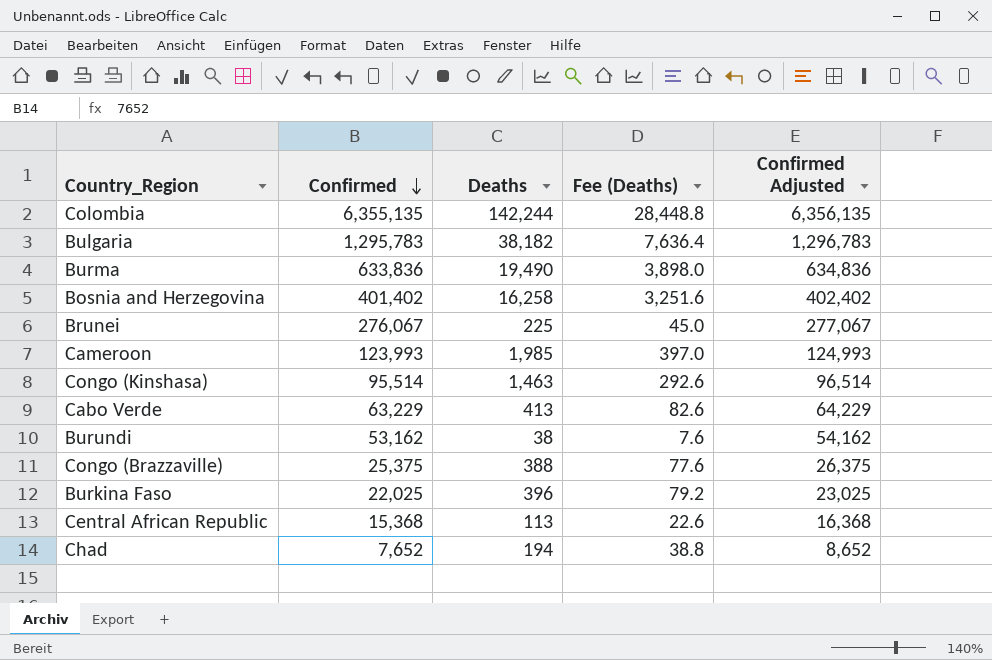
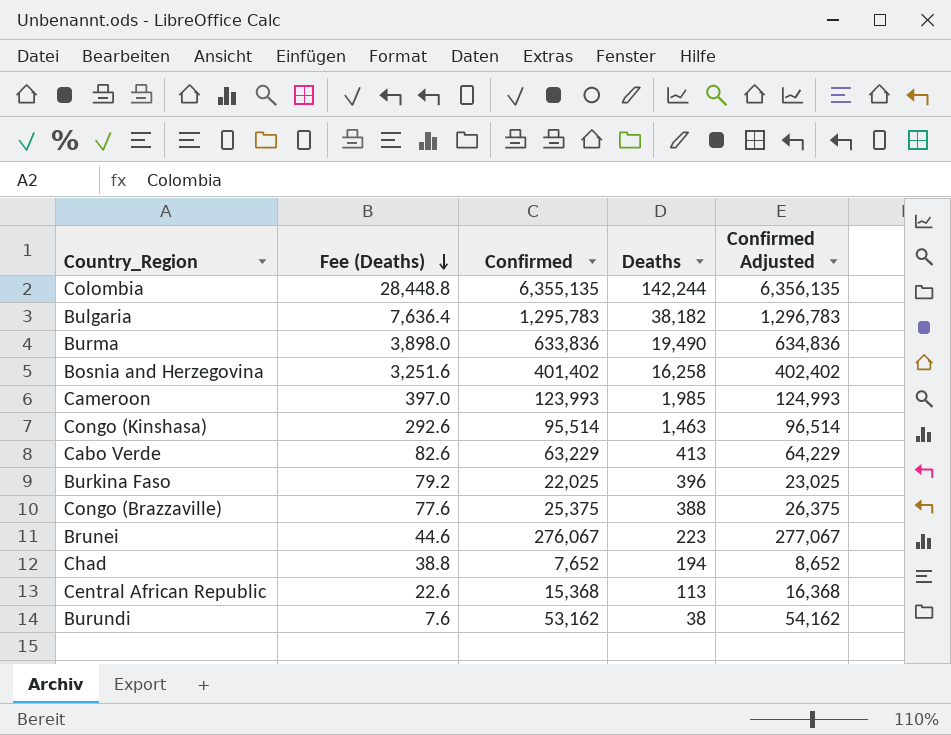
row order: Confirmed descending -> Fee (Deaths) descending
column Fee (Deaths) | position: 4 -> 2
Brunei | Fee (Deaths): 45.0 -> 44.6
Brunei | Deaths: 225 -> 223

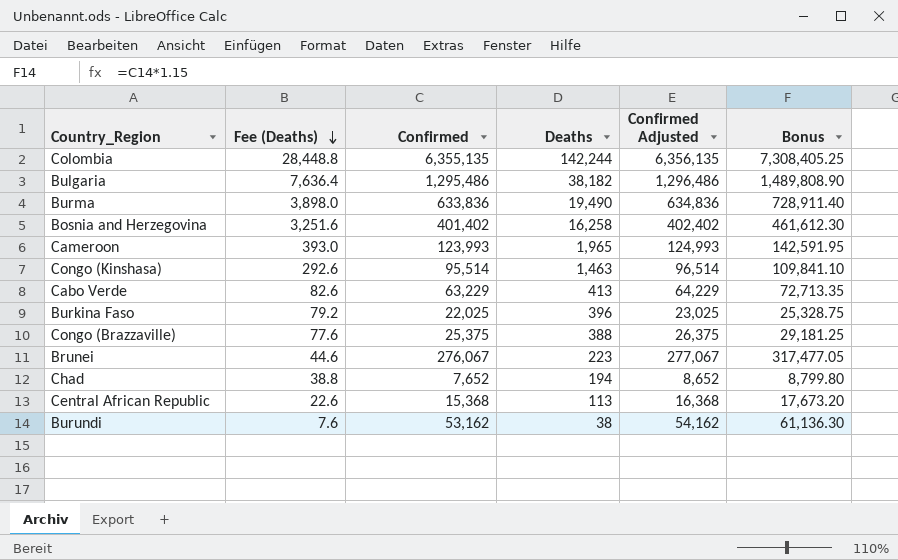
column Bonus | formula: none -> [Confirmed] * 1.15
Bulgaria | Confirmed: 1,295,783 -> 1,295,486
Bulgaria | Confirmed Adjusted: 1,296,783 -> 1,296,486
Cameroon | Fee (Deaths): 397.0 -> 393.0
Cameroon | Deaths: 1,985 -> 1,965

